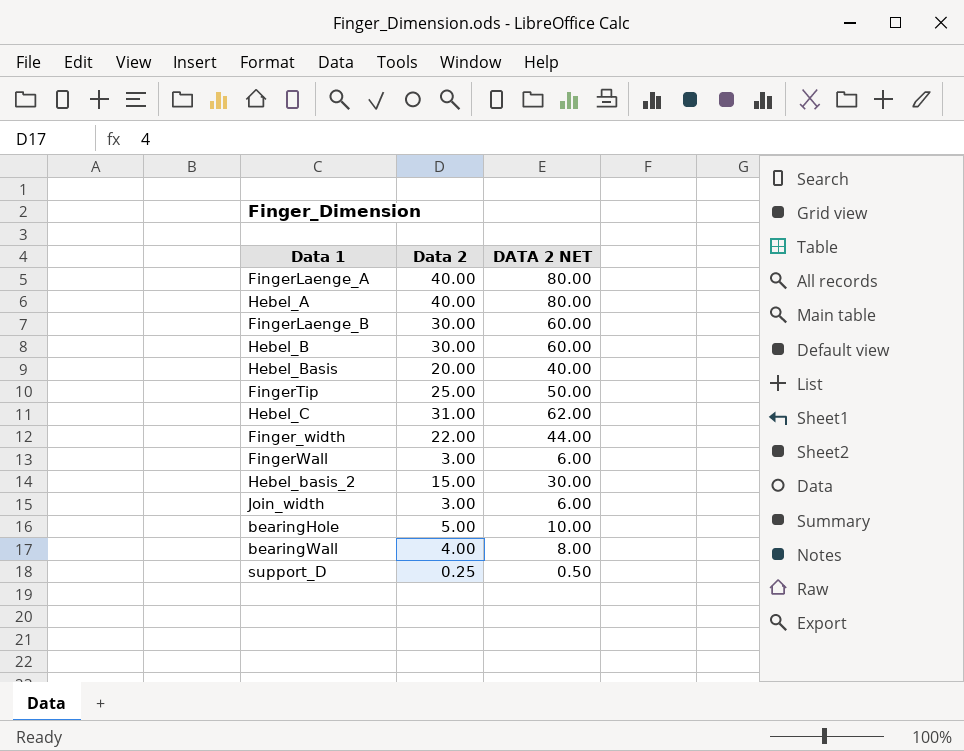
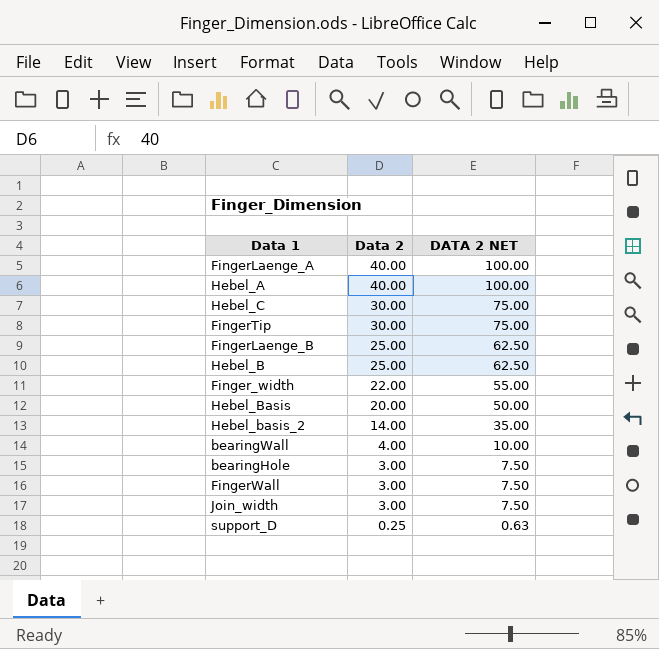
row order: none -> Data 2 descending
column DATA 2 NET | formula: [Data 2] * 2 -> [Data 2] * 2.5
Hebel_C | Data 2: 31.00 -> 30.00
FingerTip | Data 2: 25.00 -> 30.00
FingerLaenge_B | Data 2: 30.00 -> 25.00
Hebel_B | Data 2: 30.00 -> 25.00
Hebel_basis_2 | Data 2: 15.00 -> 14.00
bearingHole | Data 2: 5.00 -> 3.00

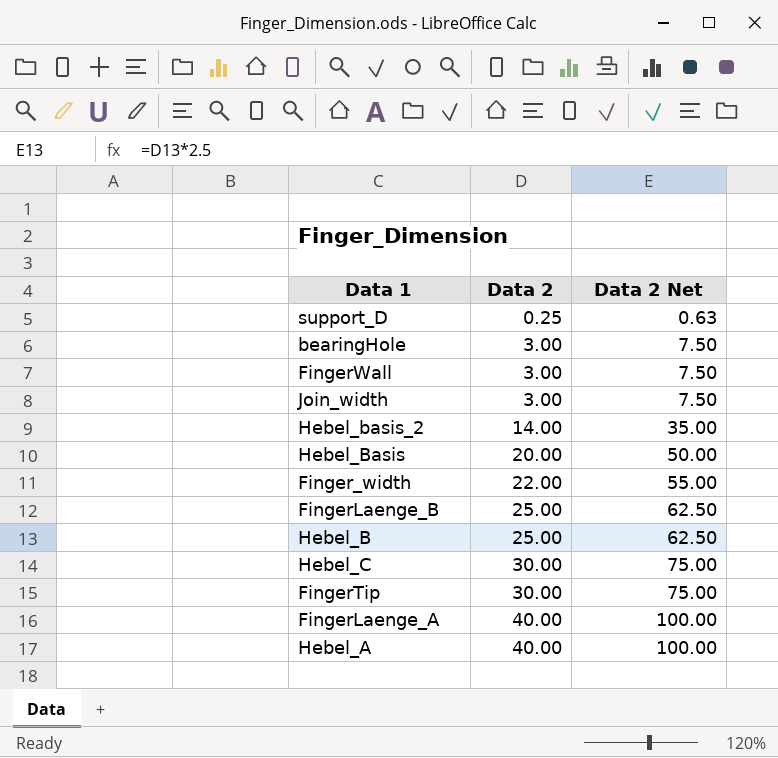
row order: Data 2 descending -> Data 2 ascending
column name: DATA 2 NET -> Data 2 Net
row bearingWall: 4.00 | 10.00 -> none

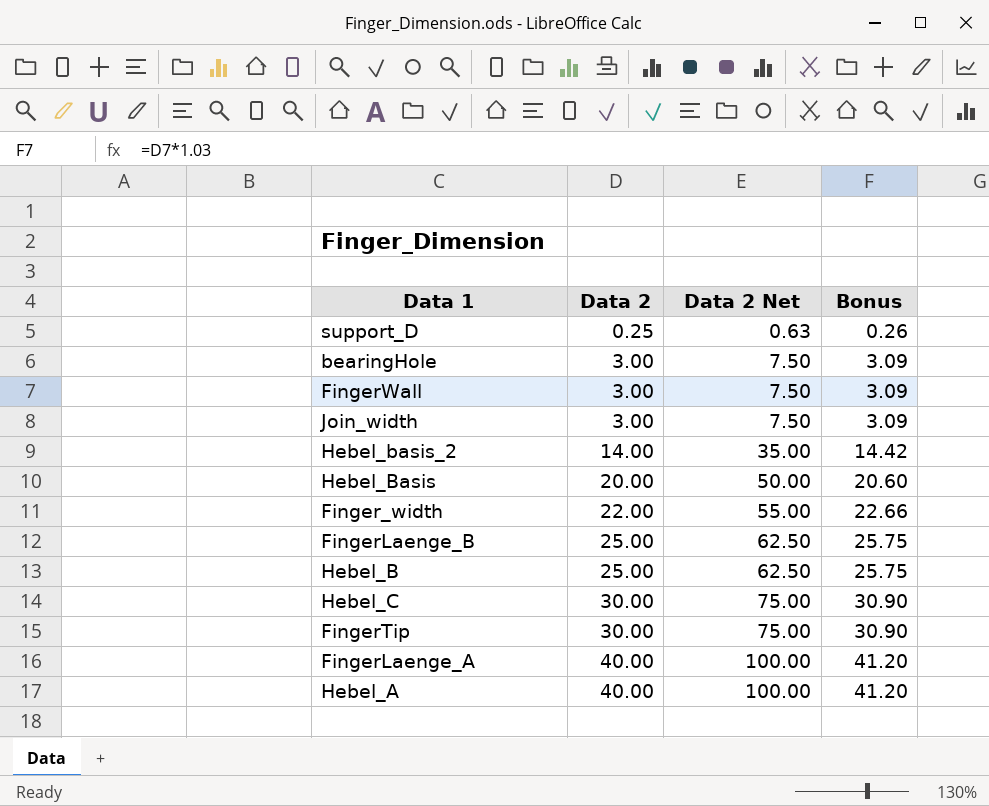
column Bonus | formula: none -> [Data 2] * 1.03

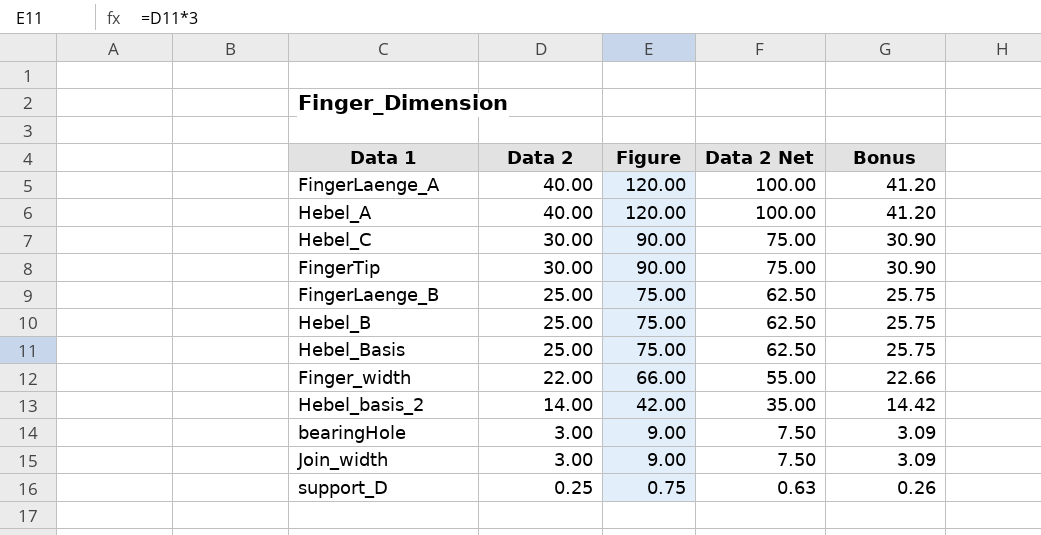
row order: Data 2 ascending -> Data 2 descending
column Figure | formula: none -> [Data 2] * 3
row FingerWall: 3.00 | 7.50 | 3.09 -> none
Hebel_Basis | Data 2: 20.00 -> 25.00
Hebel_Basis | Data 2 Net: 50.00 -> 62.50
Hebel_Basis | Bonus: 20.60 -> 25.75

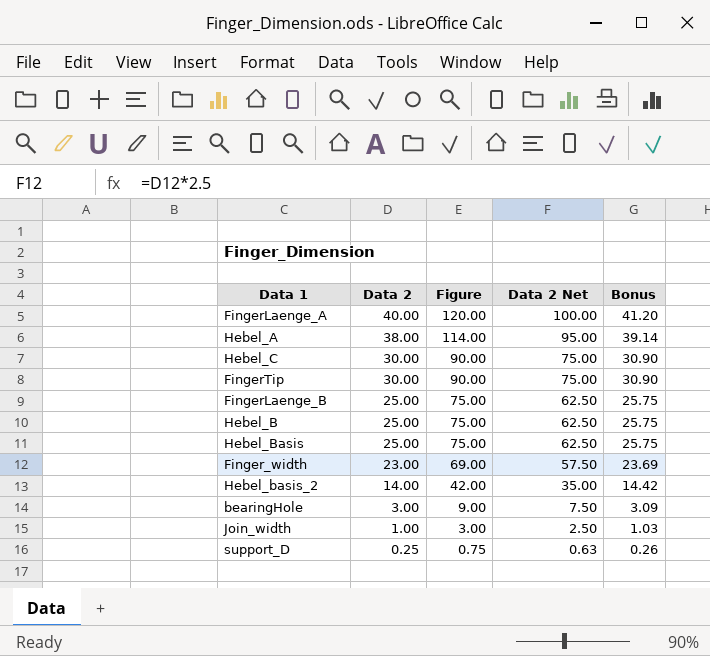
Hebel_A | Data 2: 40.00 -> 38.00
Hebel_A | Figure: 120.00 -> 114.00
Hebel_A | Data 2 Net: 100.00 -> 95.00
Hebel_A | Bonus: 41.20 -> 39.14
Finger_width | Data 2: 22.00 -> 23.00
Finger_width | Figure: 66.00 -> 69.00
Finger_width | Data 2 Net: 55.00 -> 57.50
Finger_width | Bonus: 22.66 -> 23.69
Join_width | Data 2: 3.00 -> 1.00
Join_width | Figure: 9.00 -> 3.00
Join_width | Data 2 Net: 7.50 -> 2.50
Join_width | Bonus: 3.09 -> 1.03

